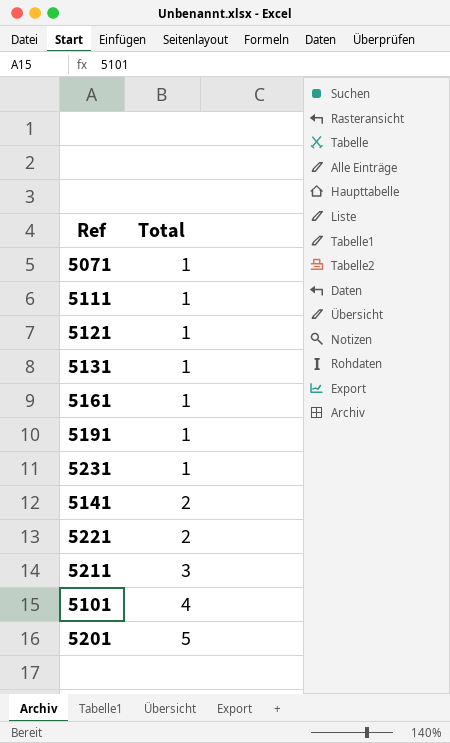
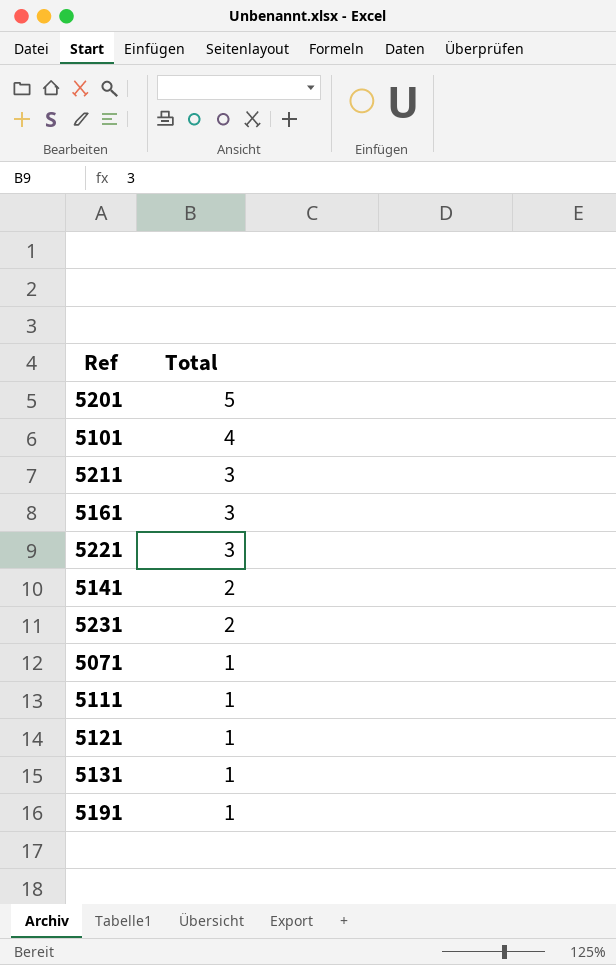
row order: Total ascending -> Total descending
5161 | Total: 1 -> 3
5221 | Total: 2 -> 3
5231 | Total: 1 -> 2

